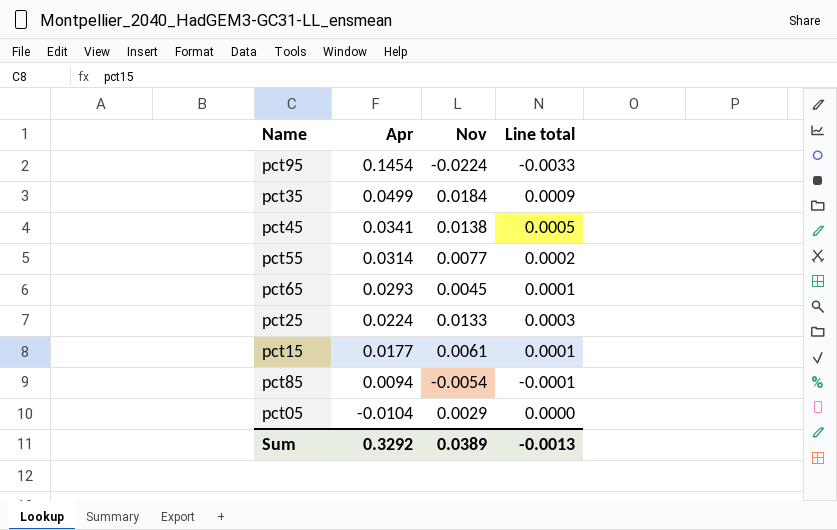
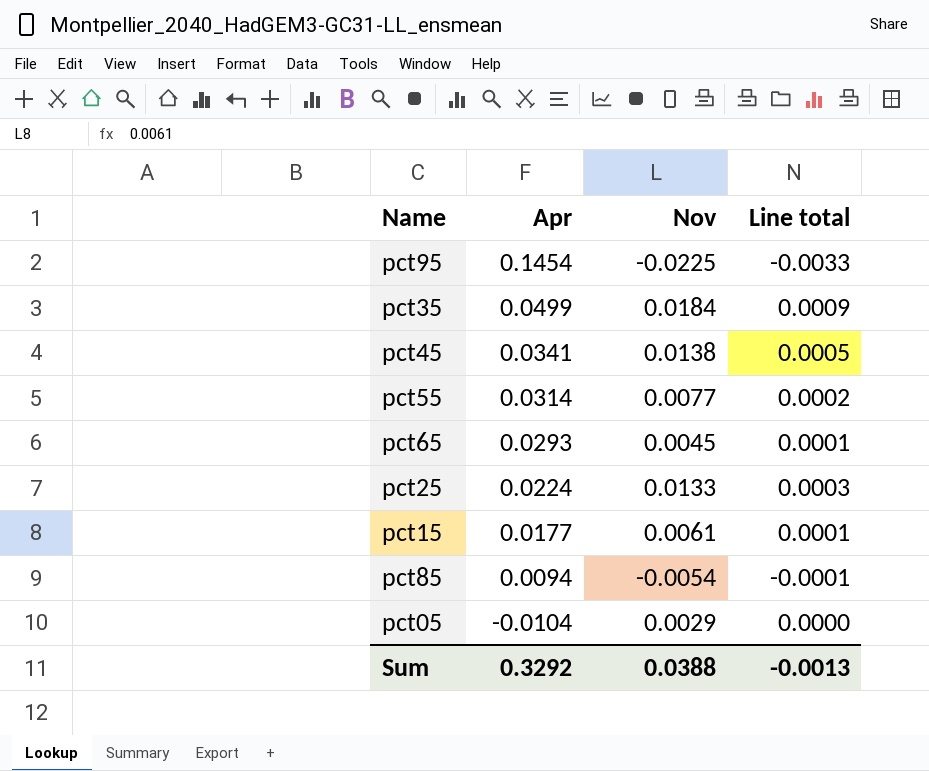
pct95 | Nov: -0.0224 -> -0.0225
Sum | Nov: 0.0389 -> 0.0388

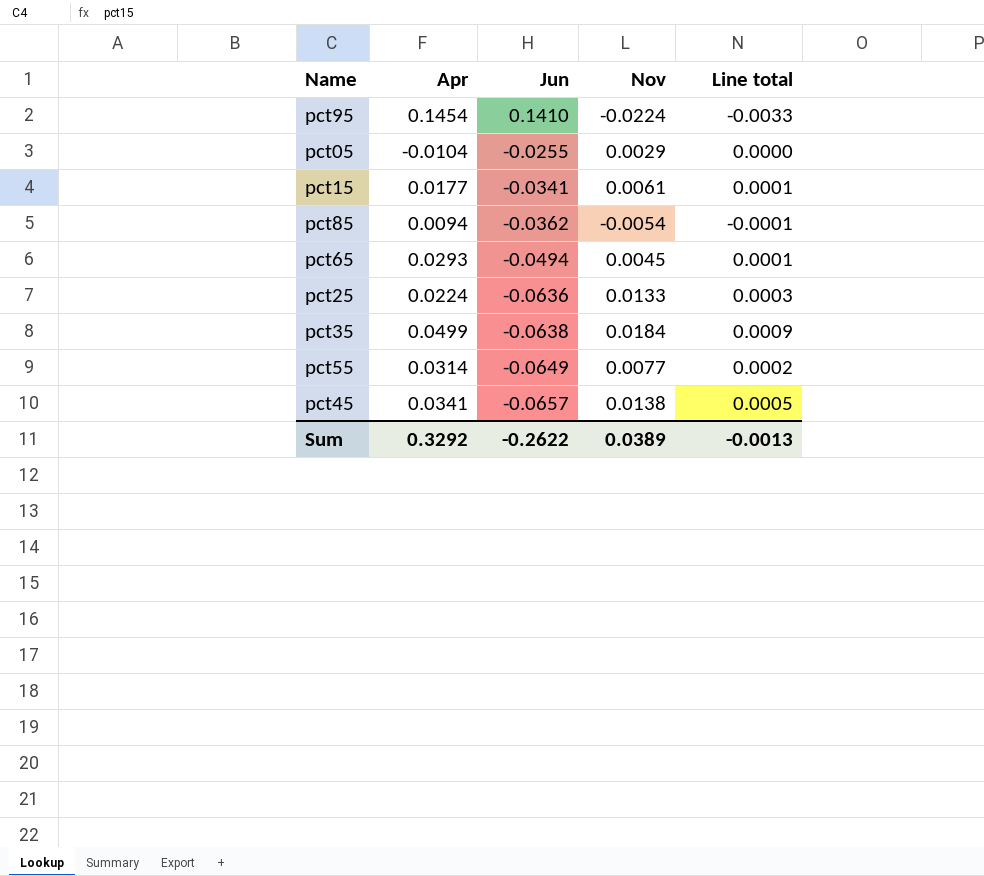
row order: Apr descending -> Jun descending
column Jun | position: none -> 3
pct95 | Nov: -0.0225 -> -0.0224
Sum | Nov: 0.0388 -> 0.0389

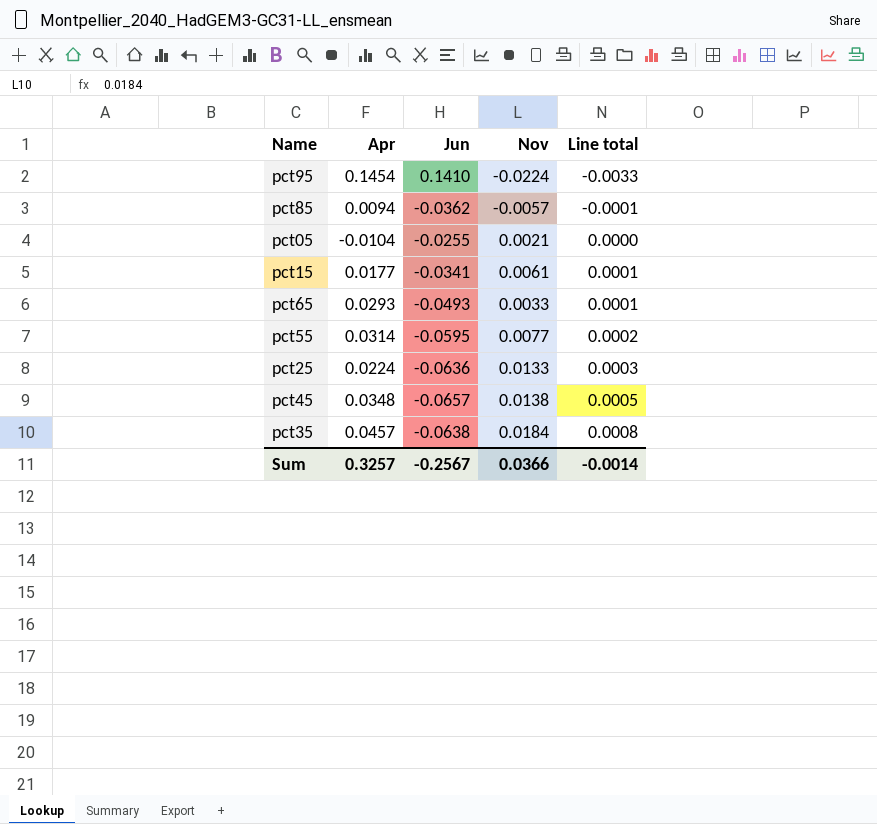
row order: Jun descending -> Line total ascending
pct85 | Nov: -0.0054 -> -0.0057
pct05 | Nov: 0.0029 -> 0.0021
pct65 | Jun: -0.0494 -> -0.0493
pct65 | Nov: 0.0045 -> 0.0033
pct55 | Jun: -0.0649 -> -0.0595
pct45 | Apr: 0.0341 -> 0.0348
pct35 | Apr: 0.0499 -> 0.0457
pct35 | Line total: 0.0009 -> 0.0008
Sum | Apr: 0.3292 -> 0.3257
Sum | Jun: -0.2622 -> -0.2567
Sum | Nov: 0.0389 -> 0.0366
Sum | Line total: -0.0013 -> -0.0014

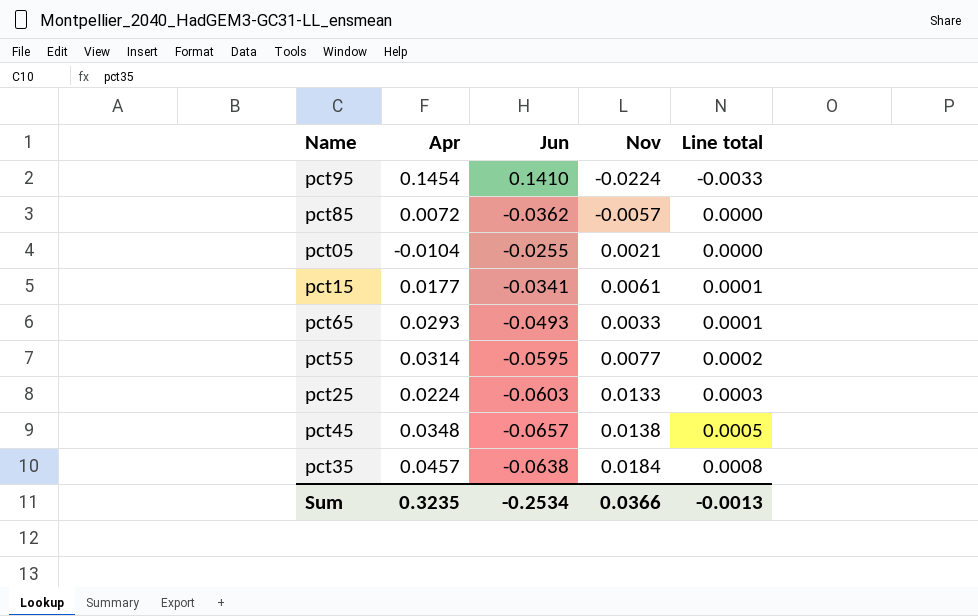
pct85 | Apr: 0.0094 -> 0.0072
pct85 | Line total: -0.0001 -> 0.0000
pct25 | Jun: -0.0636 -> -0.0603
Sum | Apr: 0.3257 -> 0.3235
Sum | Jun: -0.2567 -> -0.2534
Sum | Line total: -0.0014 -> -0.0013

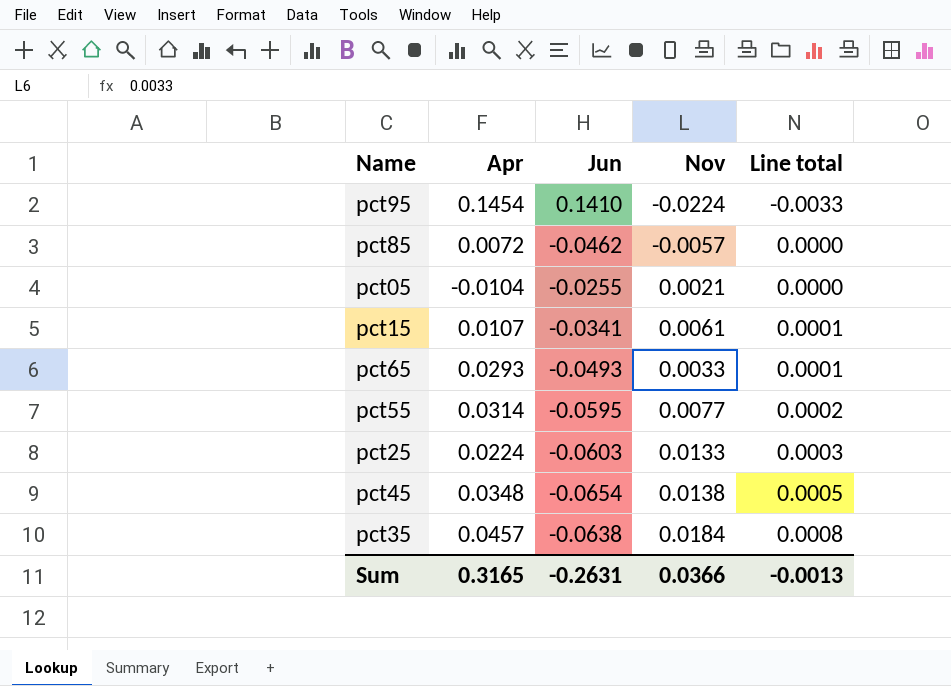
pct85 | Jun: -0.0362 -> -0.0462
pct15 | Apr: 0.0177 -> 0.0107
pct45 | Jun: -0.0657 -> -0.0654
Sum | Apr: 0.3235 -> 0.3165
Sum | Jun: -0.2534 -> -0.2631

